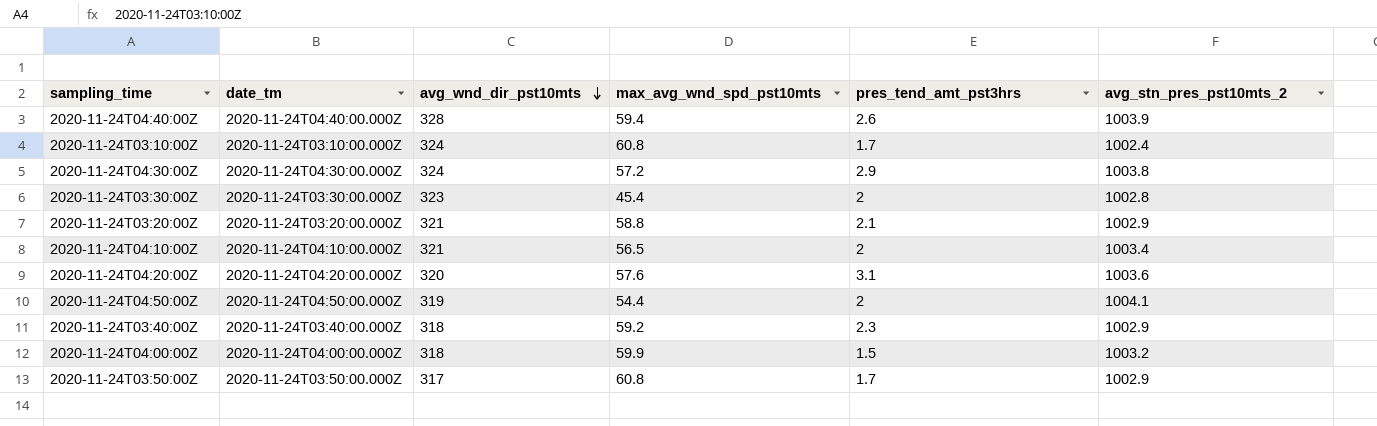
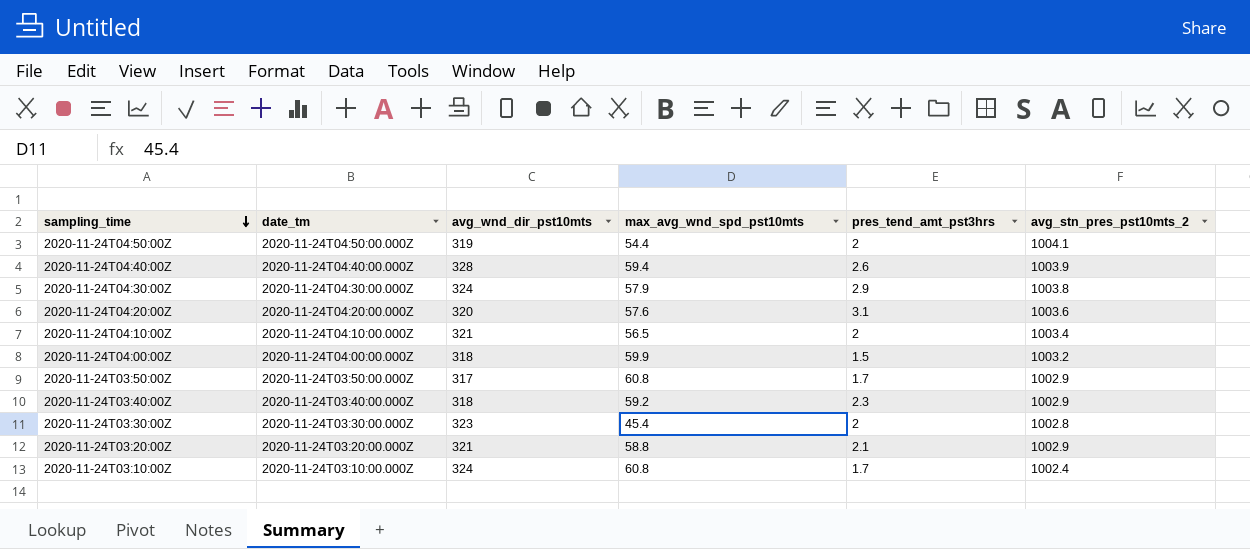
row order: avg_wnd_dir_pst10mts descending -> sampling_time descending
2020-11-24T04:30:00Z | max_avg_wnd_spd_pst10mts: 57.2 -> 57.9

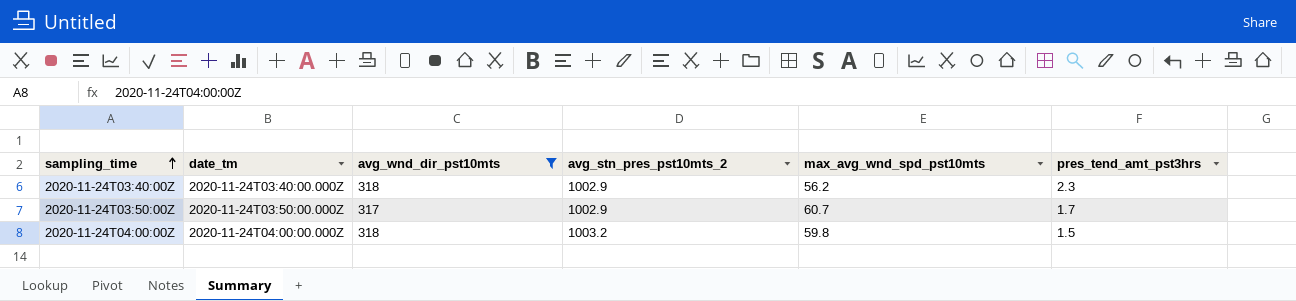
filter: none -> avg_wnd_dir_pst10mts <= 318
row order: sampling_time descending -> sampling_time ascending
column avg_stn_pres_pst10mts_2 | position: 6 -> 4
2020-11-24T03:40:00Z | max_avg_wnd_spd_pst10mts: 59.2 -> 56.2
2020-11-24T03:50:00Z | max_avg_wnd_spd_pst10mts: 60.8 -> 60.7
2020-11-24T04:00:00Z | max_avg_wnd_spd_pst10mts: 59.9 -> 59.8

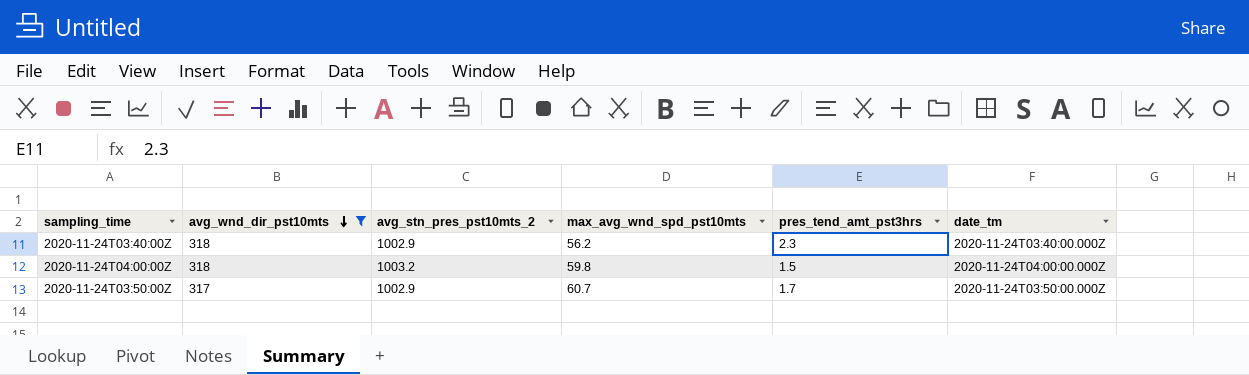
row order: sampling_time ascending -> avg_wnd_dir_pst10mts descending
column date_tm | position: 2 -> 6

